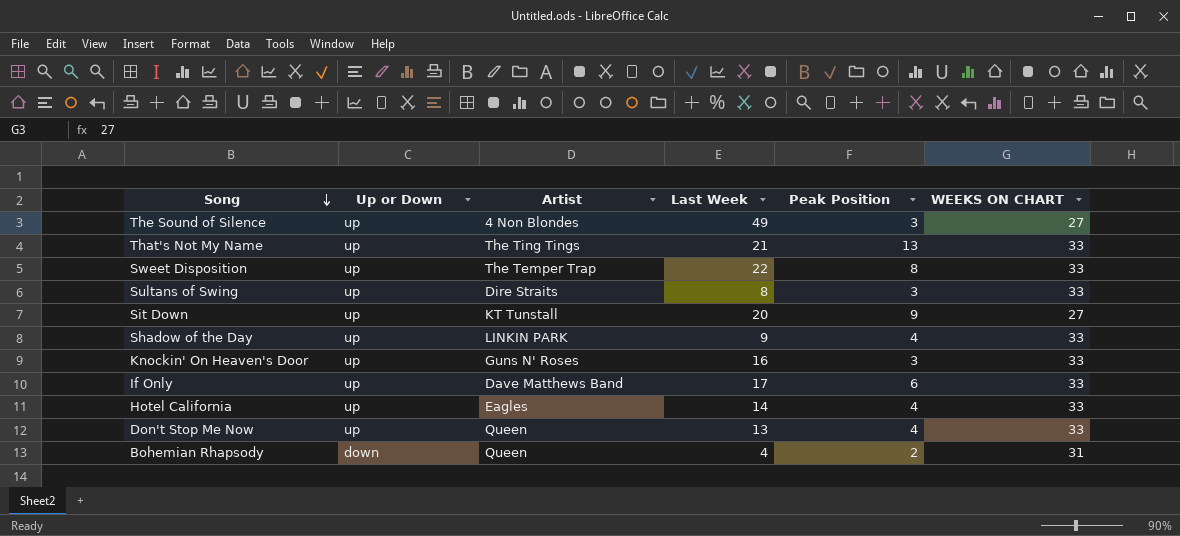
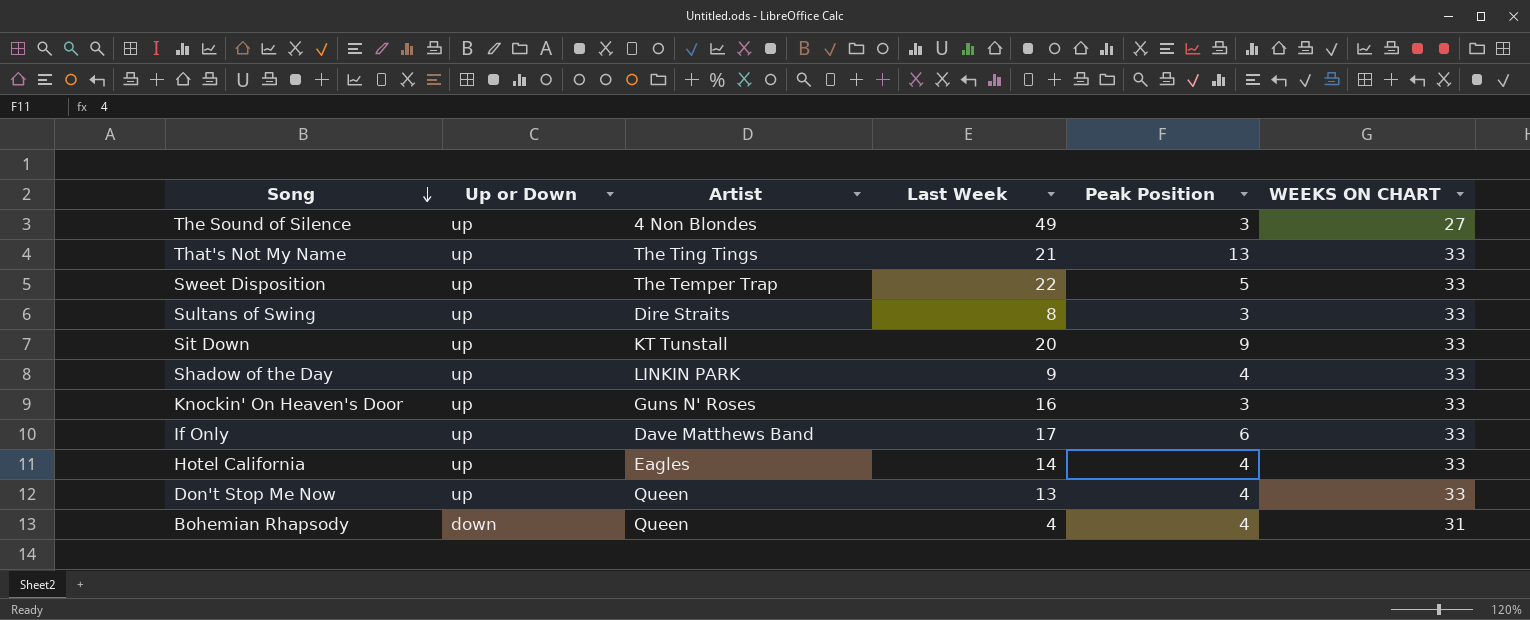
Sweet Disposition | Peak Position: 8 -> 5
Sit Down | WEEKS ON CHART: 27 -> 33
Bohemian Rhapsody | Peak Position: 2 -> 4

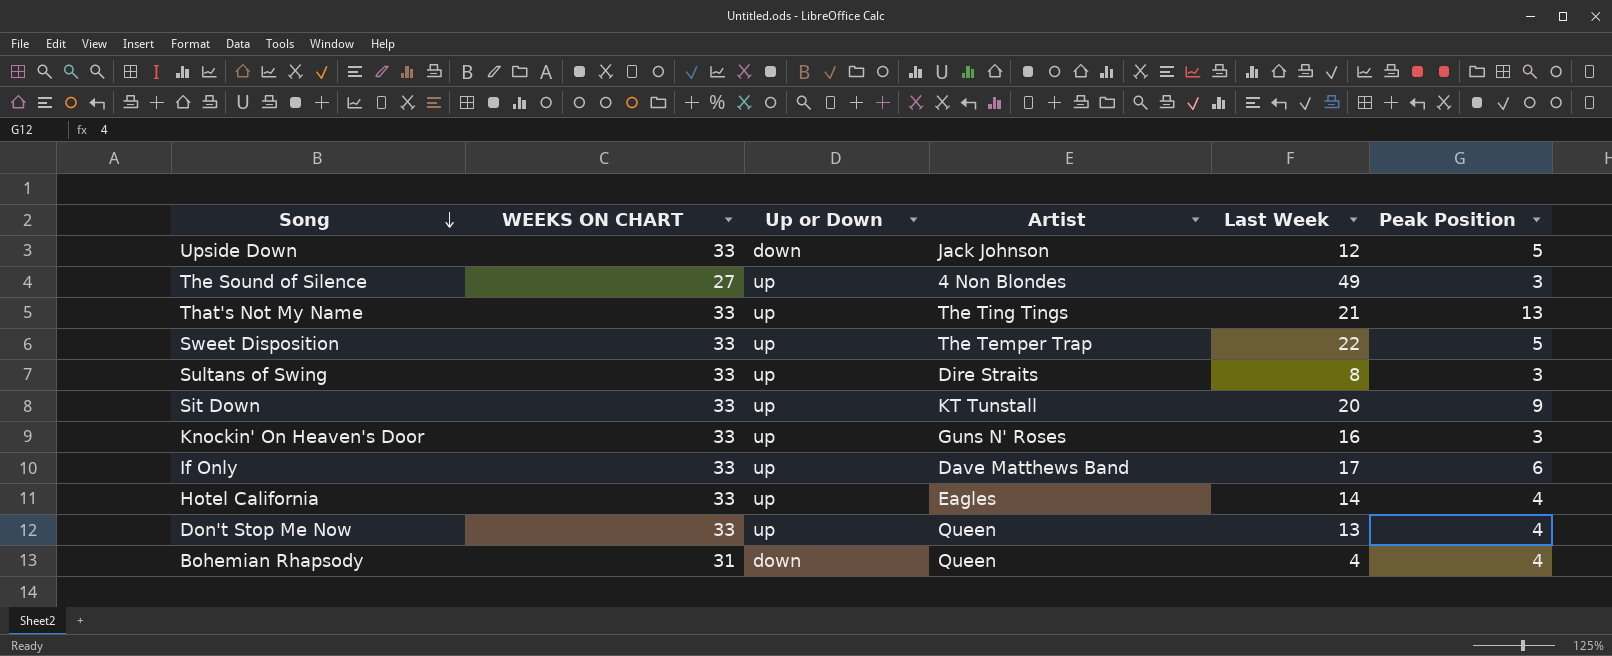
column WEEKS ON CHART | position: 6 -> 2
row Shadow of the Day: up | LINKIN PARK | 9 | 4 | 33 -> none
row Upside Down: none -> 33 | down | Jack Johnson | 12 | 5

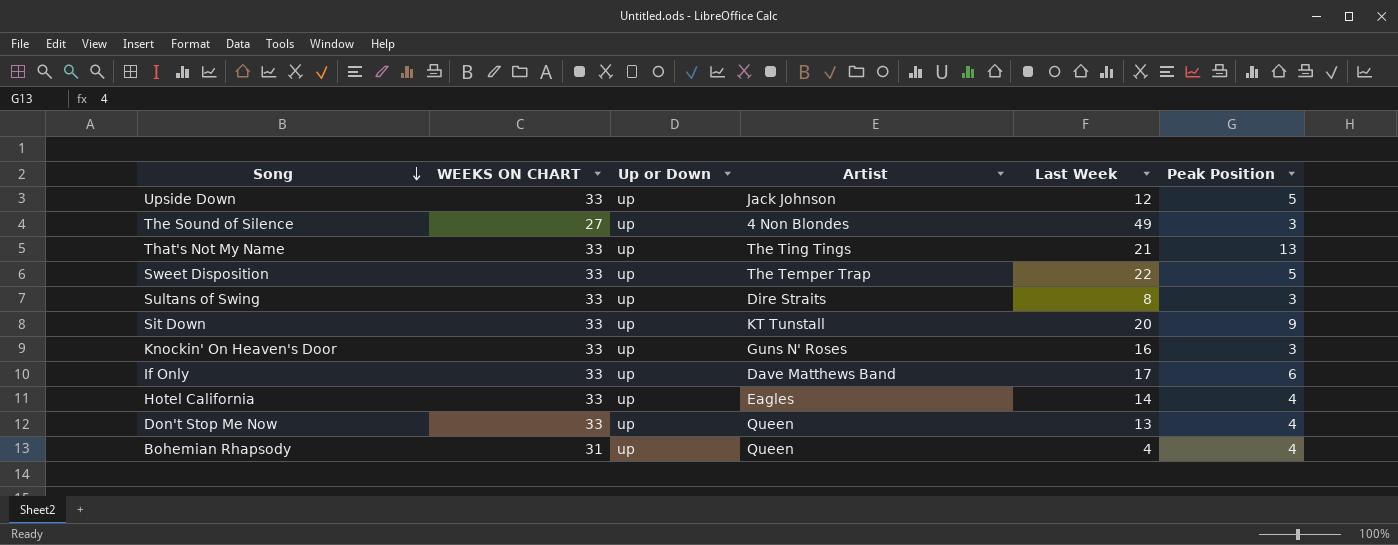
Upside Down | Up or Down: down -> up
Bohemian Rhapsody | Up or Down: down -> up

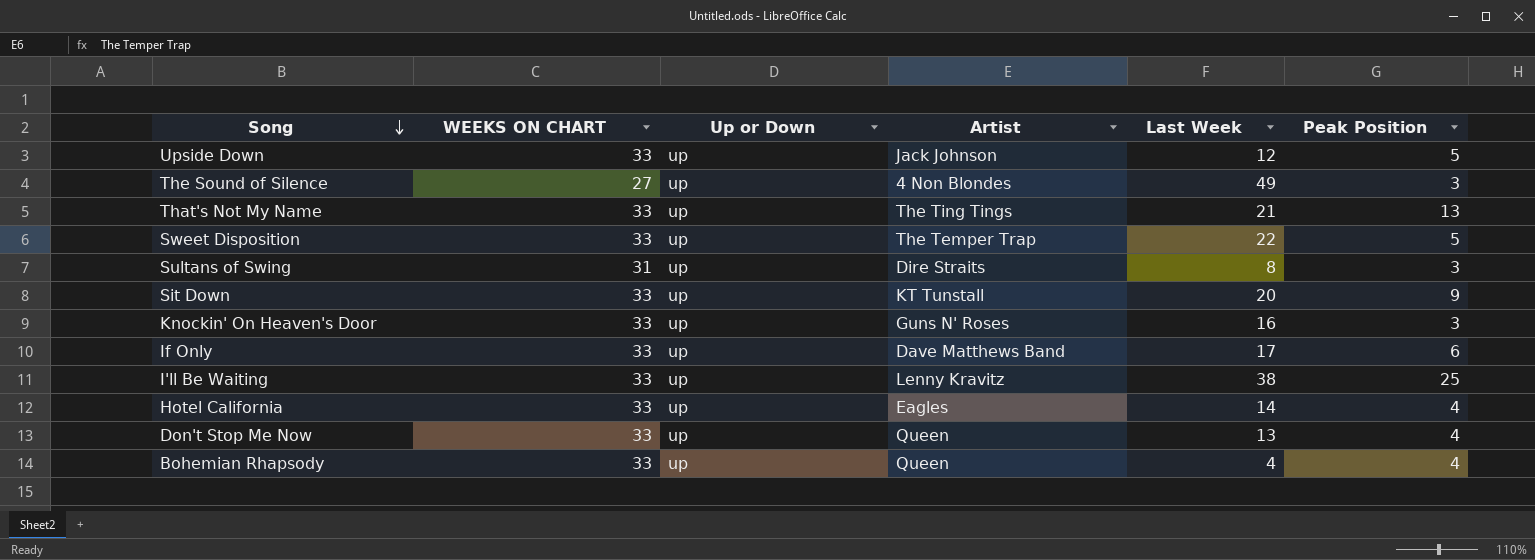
Sultans of Swing | WEEKS ON CHART: 33 -> 31
row I'll Be Waiting: none -> 33 | up | Lenny Kravitz | 38 | 25
Bohemian Rhapsody | WEEKS ON CHART: 31 -> 33

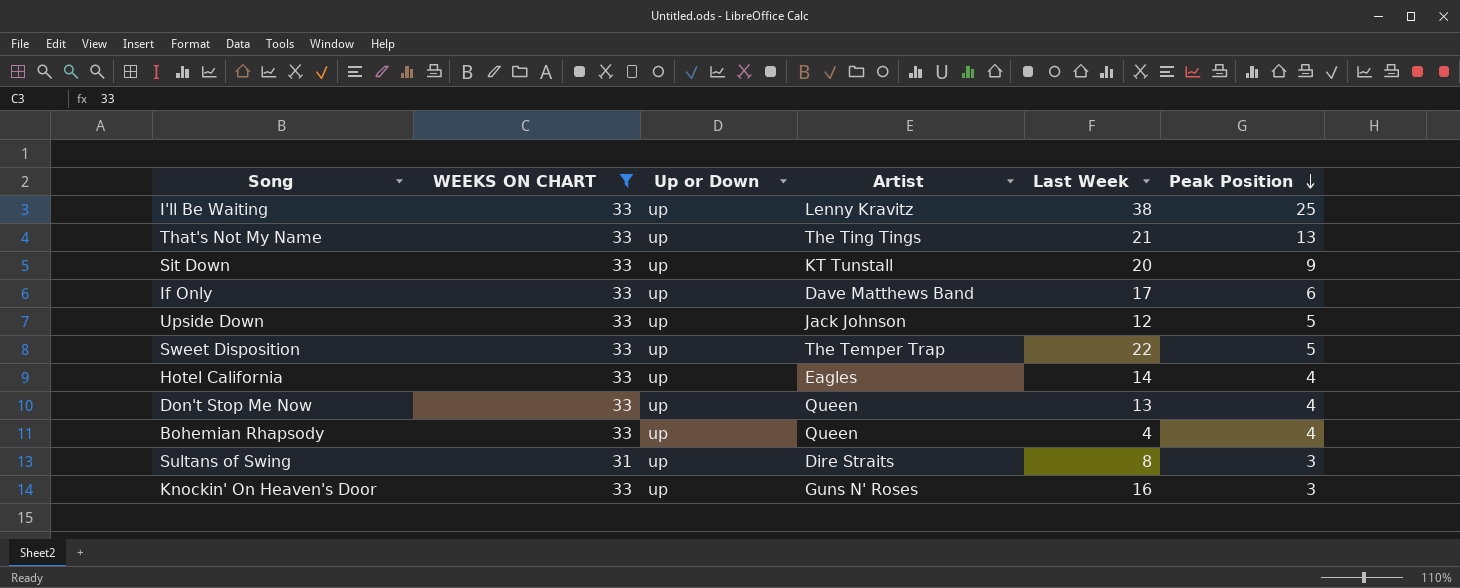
filter: none -> WEEKS ON CHART != 27
row order: Song descending -> Peak Position descending

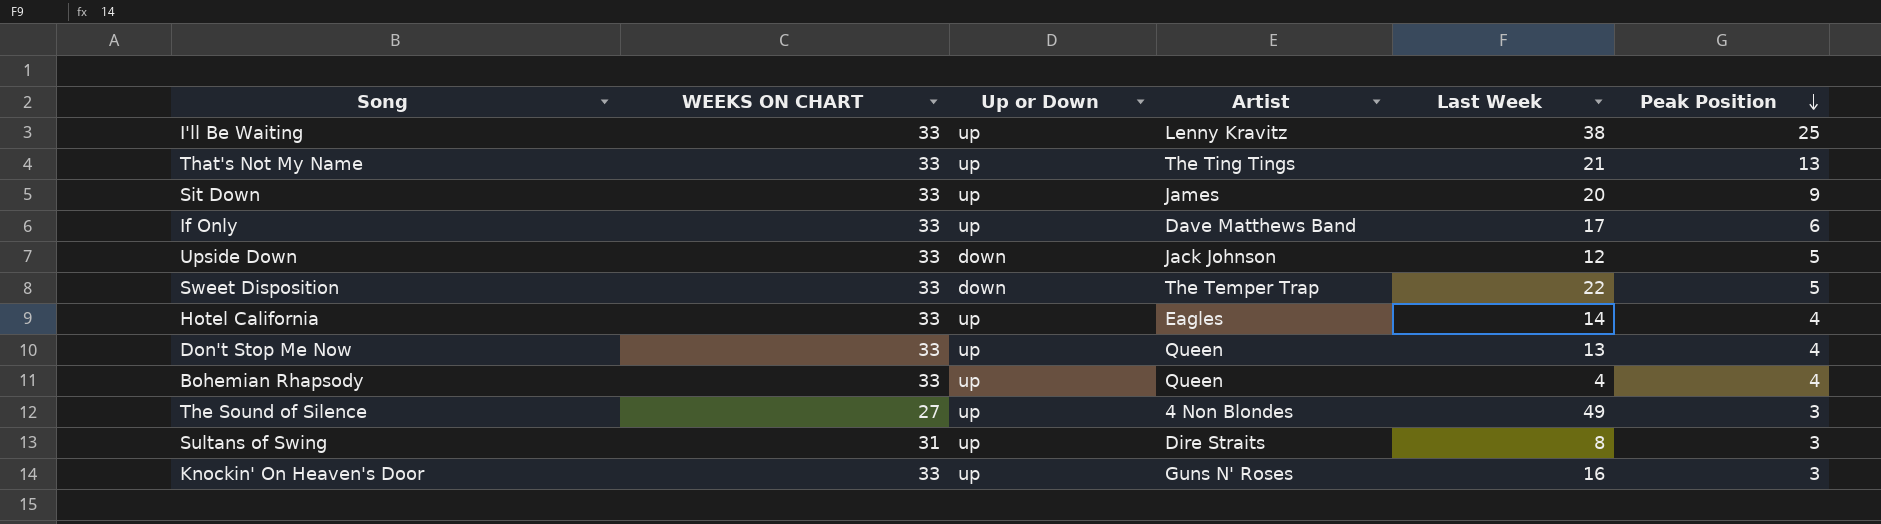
filter: WEEKS ON CHART != 27 -> none
Sit Down | Artist: KT Tunstall -> James
Upside Down | Up or Down: up -> down
Sweet Disposition | Up or Down: up -> down

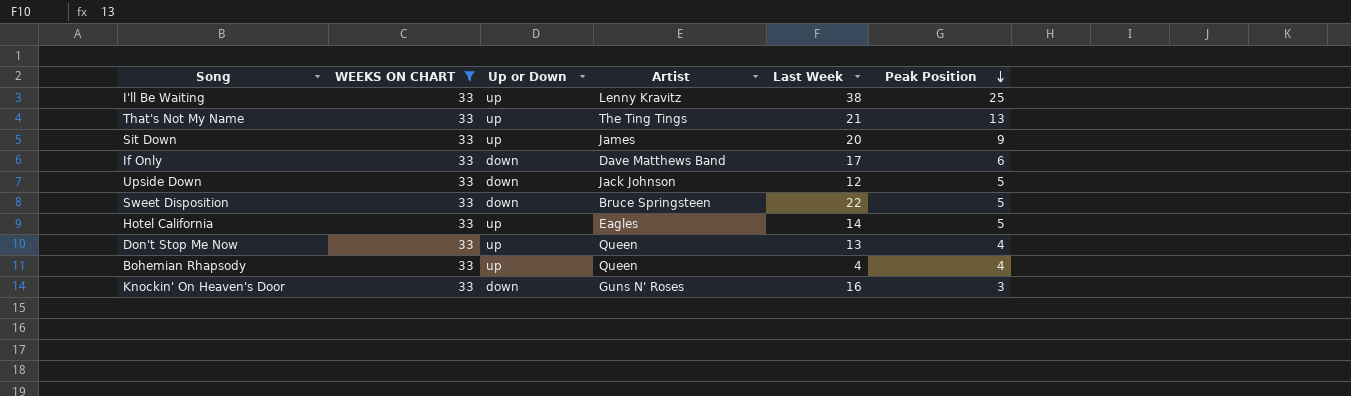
filter: none -> WEEKS ON CHART = 33
If Only | Up or Down: up -> down
Sweet Disposition | Artist: The Temper Trap -> Bruce Springsteen
Hotel California | Peak Position: 4 -> 5
Knockin' On Heaven's Door | Up or Down: up -> down

